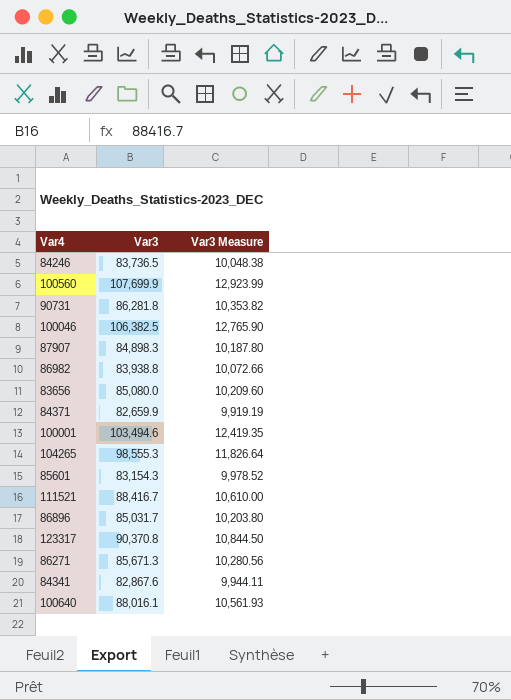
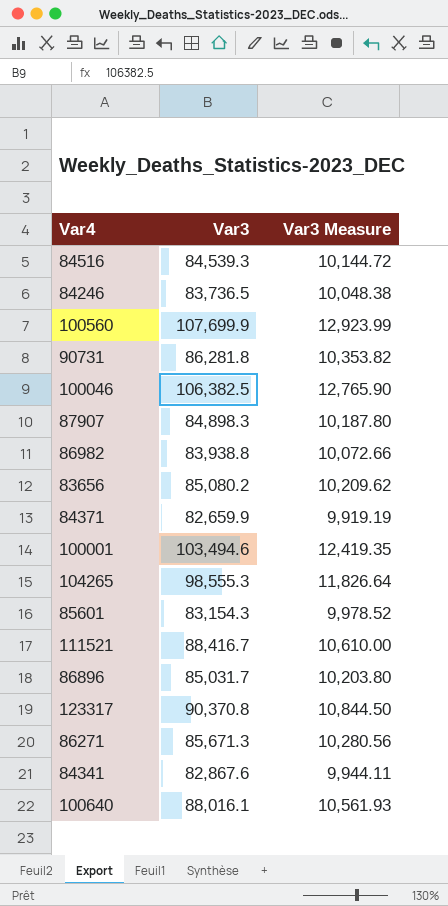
row 84516: none -> 84,539.3 | 10,144.72
83656 | Var3: 85,080.0 -> 85,080.2
83656 | Var3 Measure: 10,209.60 -> 10,209.62

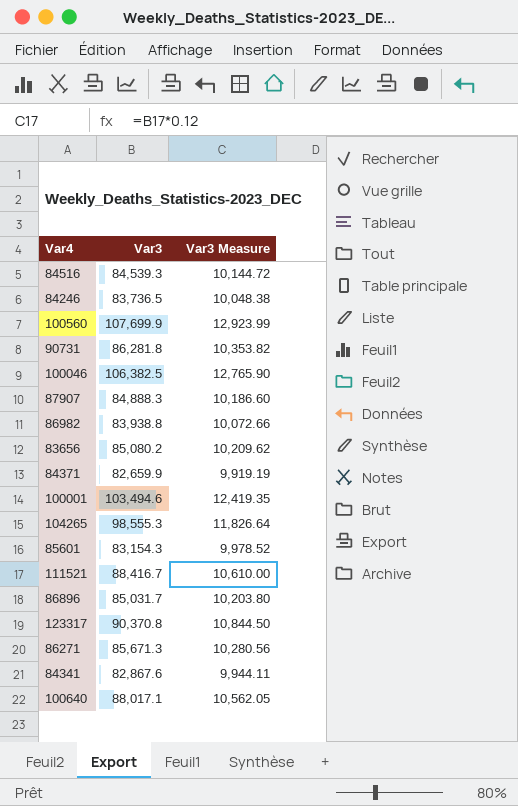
87907 | Var3: 84,898.3 -> 84,888.3
87907 | Var3 Measure: 10,187.80 -> 10,186.60
100640 | Var3: 88,016.1 -> 88,017.1
100640 | Var3 Measure: 10,561.93 -> 10,562.05

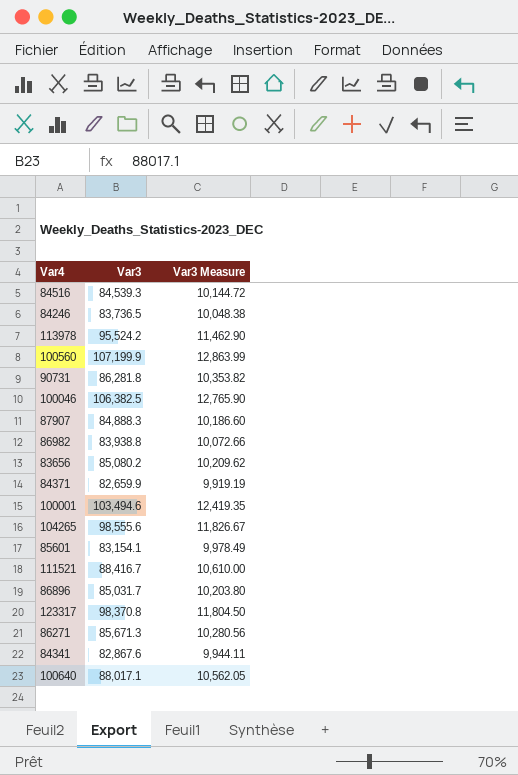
row 113978: none -> 95,524.2 | 11,462.90
100560 | Var3: 107,699.9 -> 107,199.9
100560 | Var3 Measure: 12,923.99 -> 12,863.99
104265 | Var3: 98,555.3 -> 98,555.6
104265 | Var3 Measure: 11,826.64 -> 11,826.67
85601 | Var3: 83,154.3 -> 83,154.1
85601 | Var3 Measure: 9,978.52 -> 9,978.49
123317 | Var3: 90,370.8 -> 98,370.8
123317 | Var3 Measure: 10,844.50 -> 11,804.50

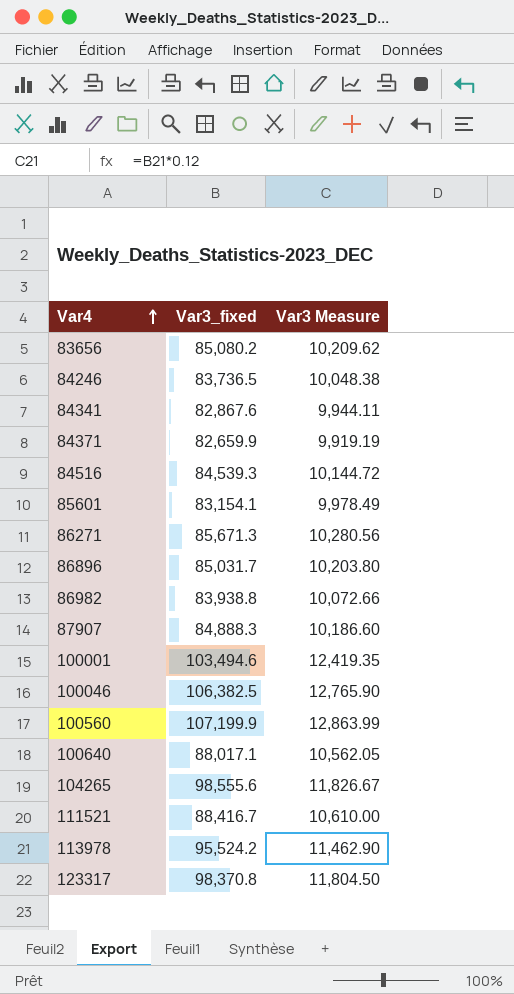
row order: none -> Var4 ascending
column name: Var3 -> Var3_fixed
row 90731: 86,281.8 | 10,353.82 -> none

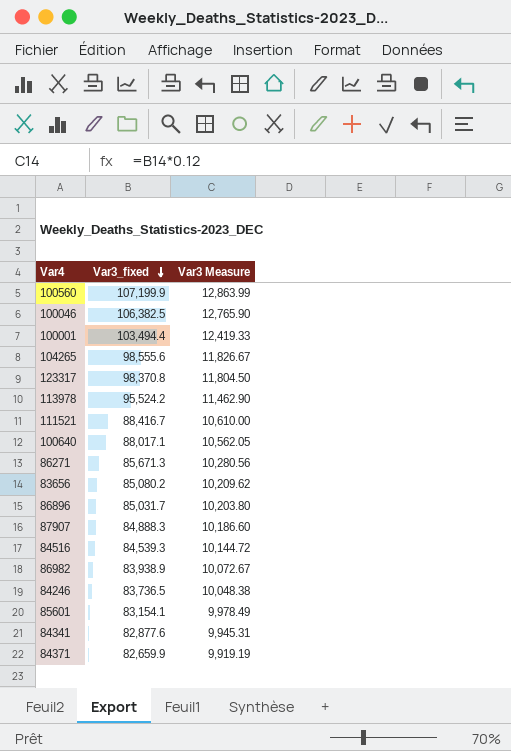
row order: Var4 ascending -> Var3_fixed descending
100001 | Var3_fixed: 103,494.6 -> 103,494.4
100001 | Var3 Measure: 12,419.35 -> 12,419.33
86982 | Var3_fixed: 83,938.8 -> 83,938.9
86982 | Var3 Measure: 10,072.66 -> 10,072.67
84341 | Var3_fixed: 82,867.6 -> 82,877.6
84341 | Var3 Measure: 9,944.11 -> 9,945.31

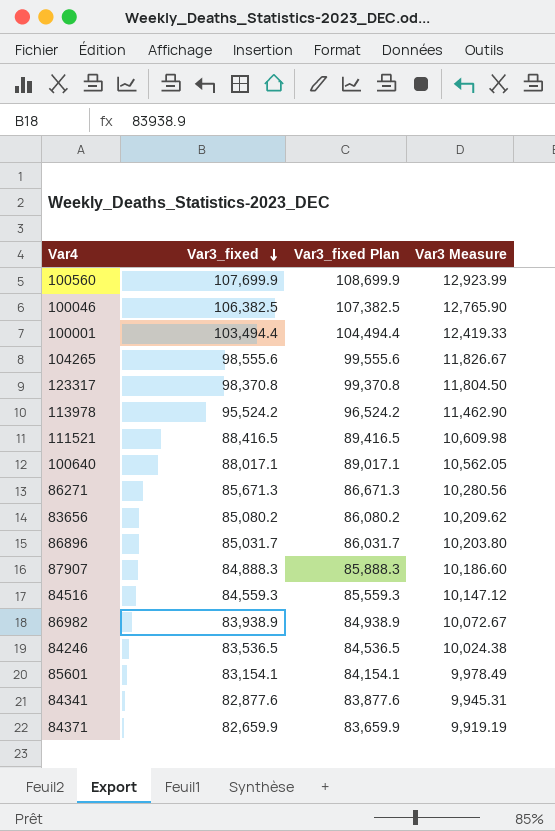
column Var3_fixed Plan | formula: none -> [Var3_fixed] + 1000
100560 | Var3_fixed: 107,199.9 -> 107,699.9
100560 | Var3 Measure: 12,863.99 -> 12,923.99
111521 | Var3_fixed: 88,416.7 -> 88,416.5
111521 | Var3 Measure: 10,610.00 -> 10,609.98
84516 | Var3_fixed: 84,539.3 -> 84,559.3
84516 | Var3 Measure: 10,144.72 -> 10,147.12
84246 | Var3_fixed: 83,736.5 -> 83,536.5
84246 | Var3 Measure: 10,048.38 -> 10,024.38

